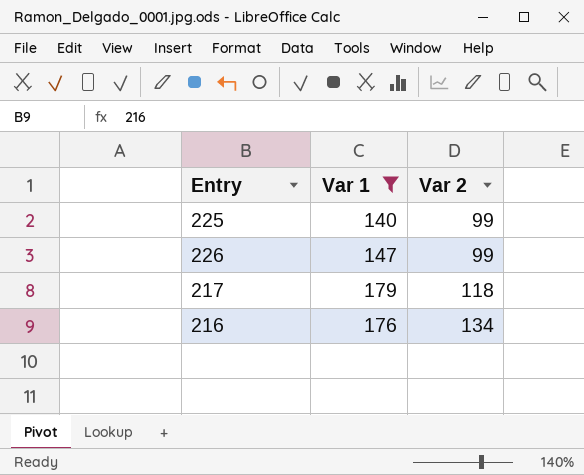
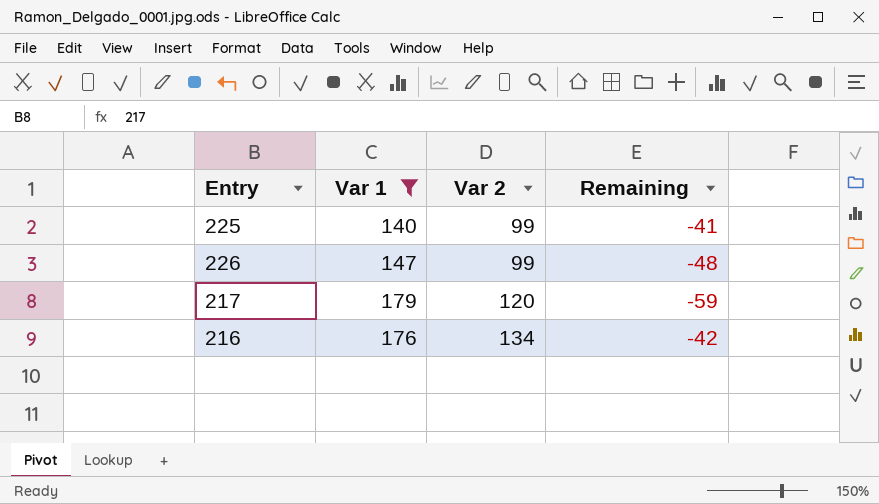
column Remaining | formula: none -> [Var 2] - [Var 1]
217 | Var 2: 118 -> 120

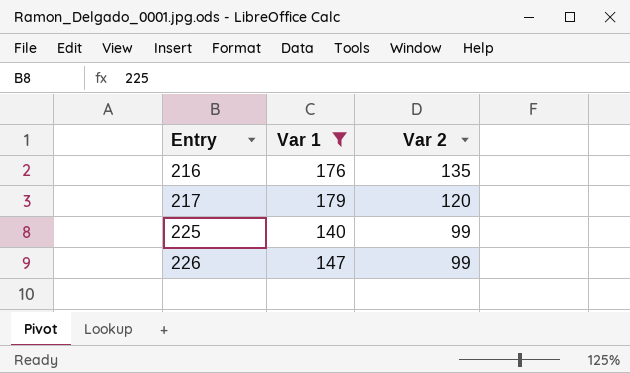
row order: Var 2 ascending -> Entry ascending
column Remaining | formula: [Var 2] - [Var 1] -> none
216 | Var 2: 134 -> 135

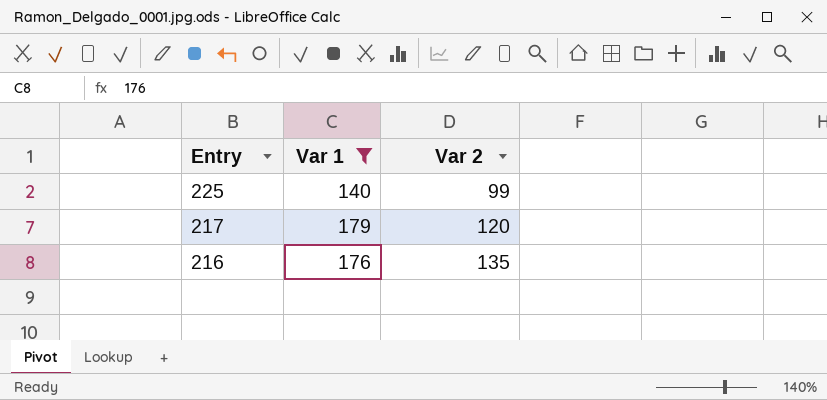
row order: Entry ascending -> Entry descending
row 226: 147 | 99 -> none

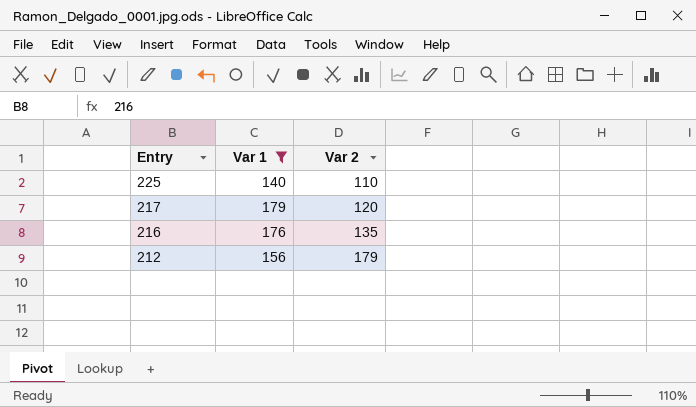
225 | Var 2: 99 -> 110
row 212: none -> 156 | 179

